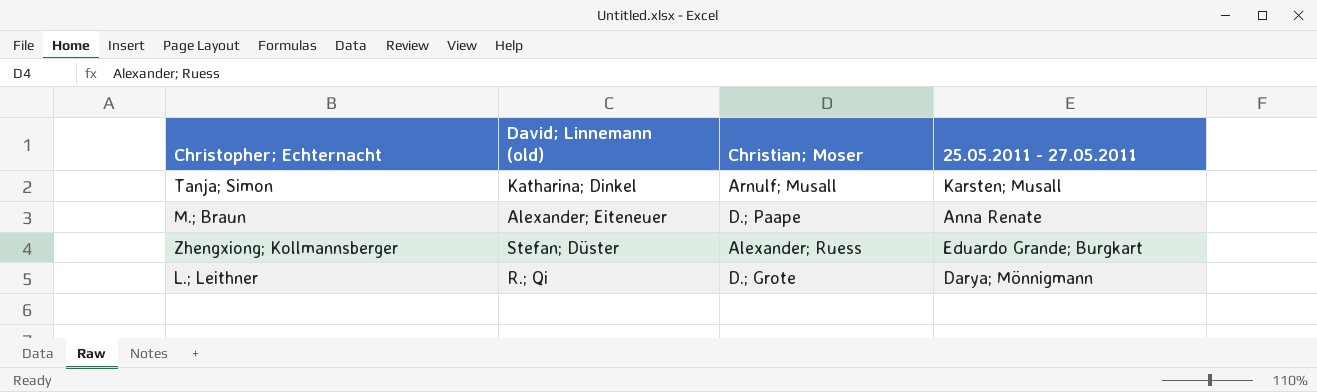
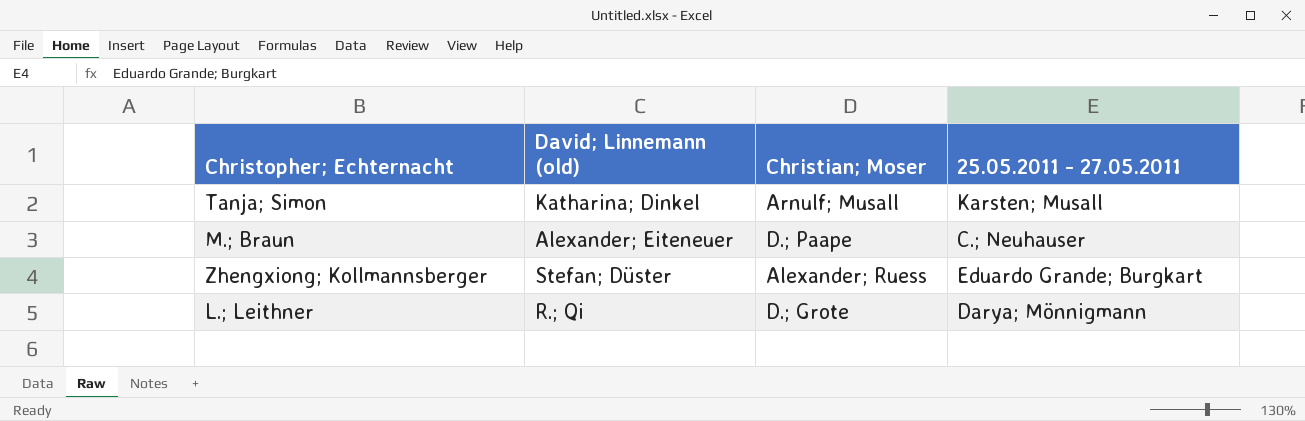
M.; Braun | 25.05.2011 - 27.05.2011: Anna Renate -> C.; Neuhauser

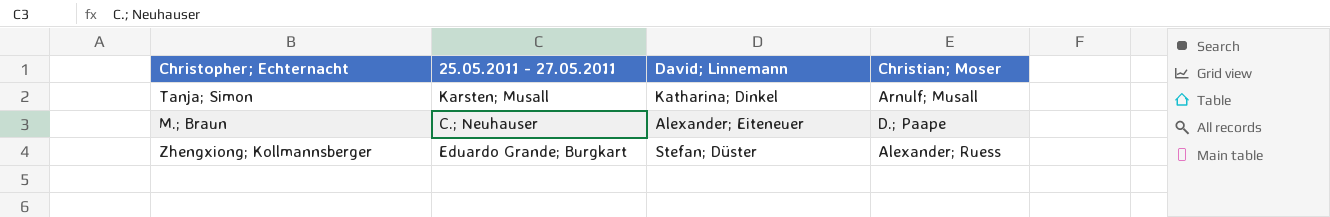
column 25.05.2011 - 27.05.2011 | position: 4 -> 2
column name: David; Linnemann (old) -> David; Linnemann
row L.; Leithner: R.; Qi | D.; Grote | Darya; Mönnigmann -> none

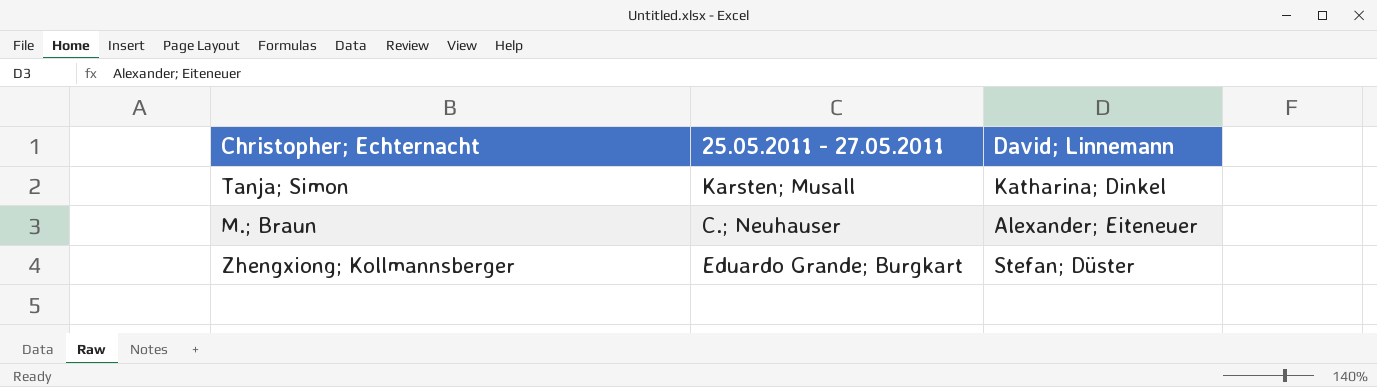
column Christian; Moser | position: 4 -> none

